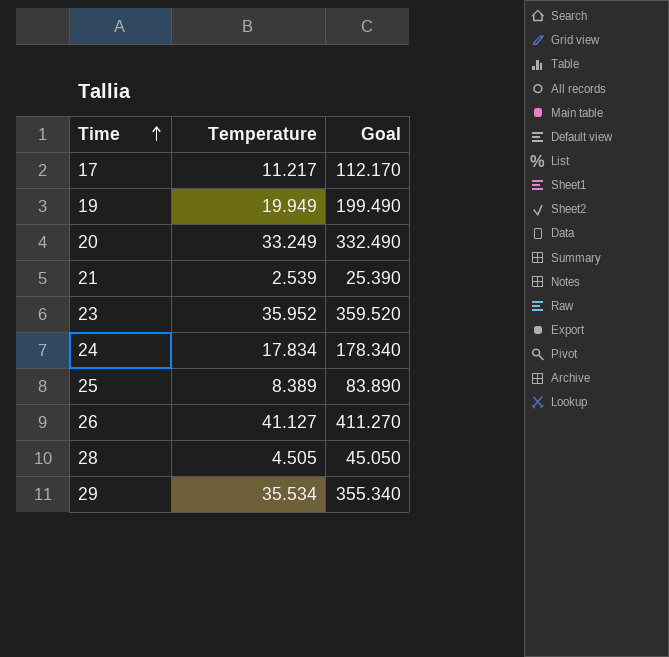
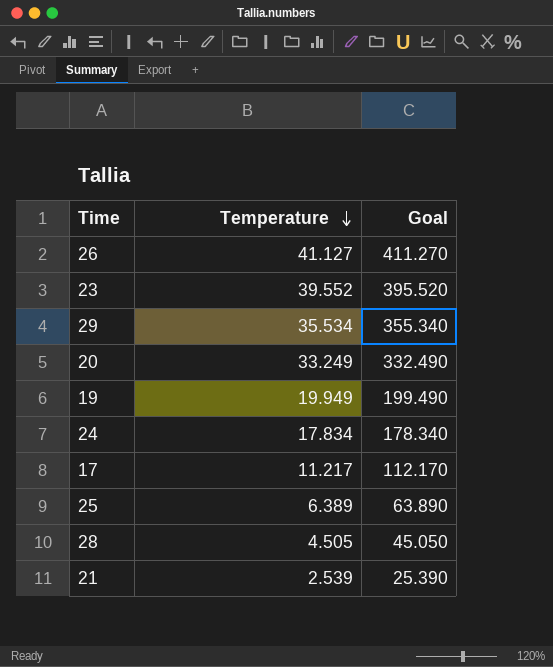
row order: Time ascending -> Temperature descending
23 | Temperature: 35.952 -> 39.552
23 | Goal: 359.520 -> 395.520
25 | Temperature: 8.389 -> 6.389
25 | Goal: 83.890 -> 63.890

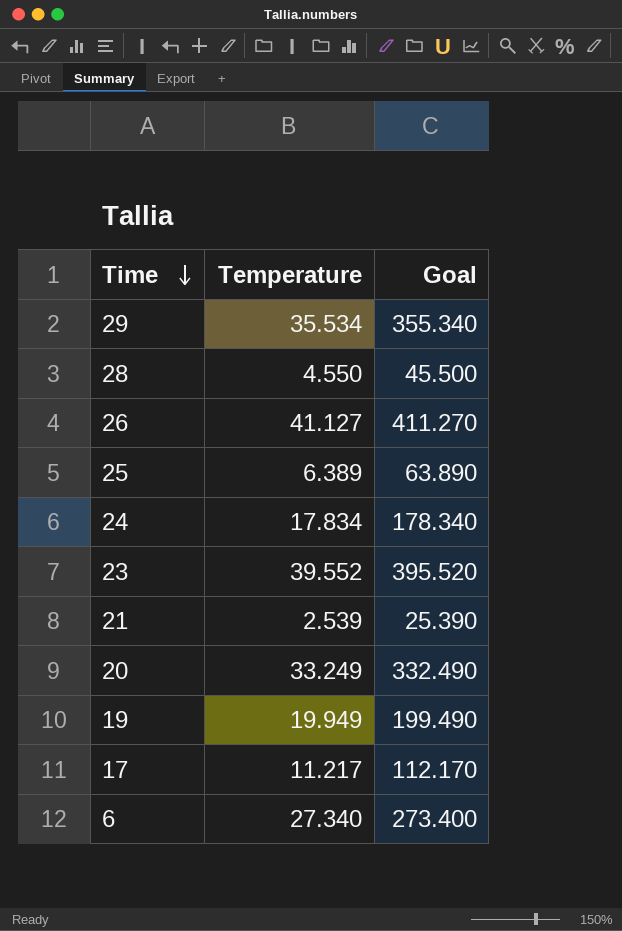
row order: Temperature descending -> Time descending
28 | Temperature: 4.505 -> 4.550
28 | Goal: 45.050 -> 45.500
row 6: none -> 27.340 | 273.400

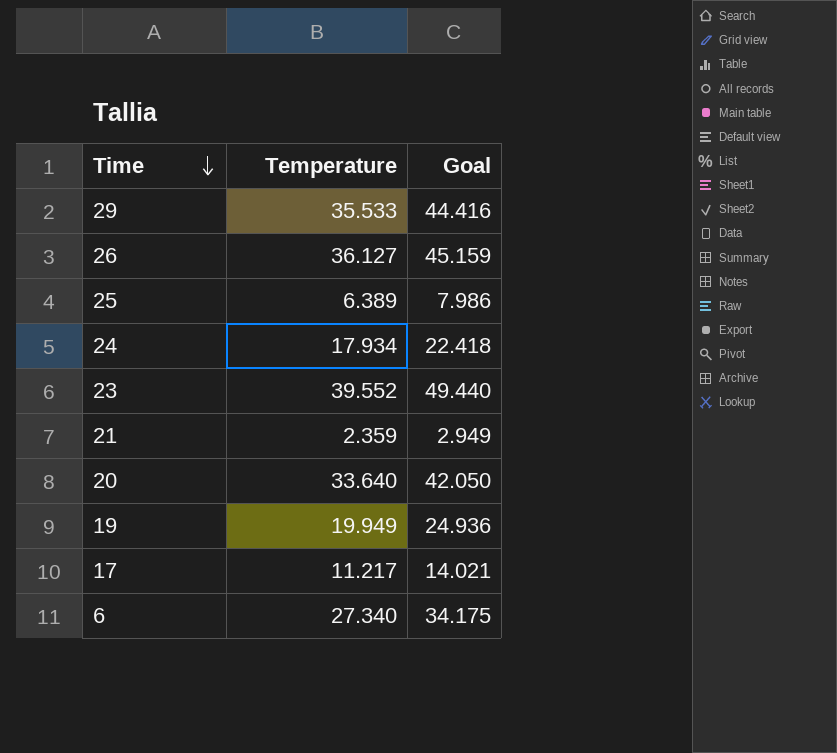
column Goal | formula: [Temperature] * 10 -> [Temperature] * 1.25
row 28: 4.550 | 45.500 -> none
29 | Temperature: 35.534 -> 35.533
26 | Temperature: 41.127 -> 36.127
24 | Temperature: 17.834 -> 17.934
21 | Temperature: 2.539 -> 2.359
20 | Temperature: 33.249 -> 33.640

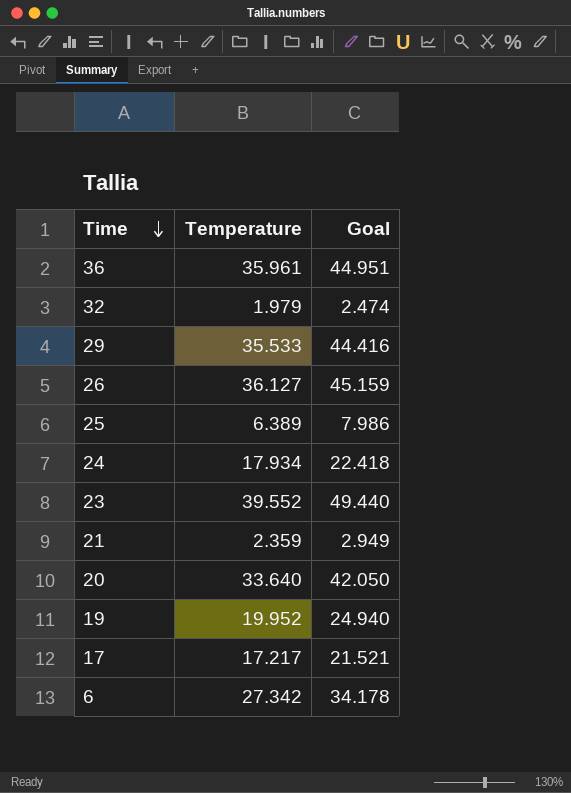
row 36: none -> 35.961 | 44.951
row 32: none -> 1.979 | 2.474
19 | Temperature: 19.949 -> 19.952
19 | Goal: 24.936 -> 24.940
17 | Temperature: 11.217 -> 17.217
17 | Goal: 14.021 -> 21.521
6 | Temperature: 27.340 -> 27.342
6 | Goal: 34.175 -> 34.178

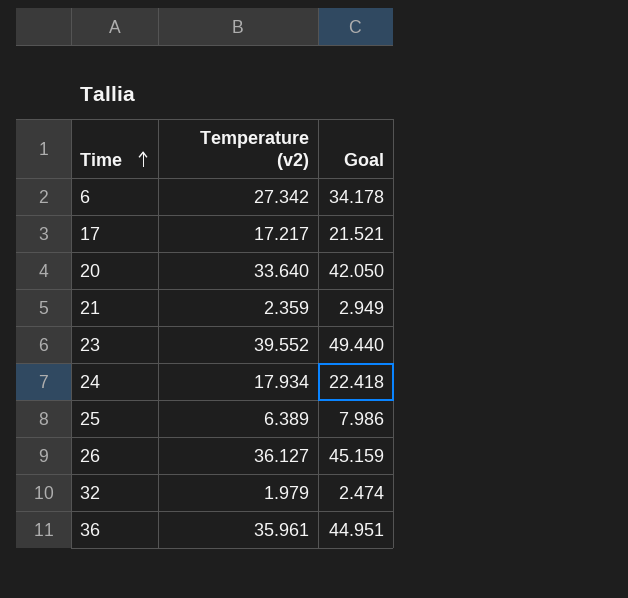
row order: Time descending -> Time ascending
column name: Temperature -> Temperature (v2)
row 29: 35.533 | 44.416 -> none
row 19: 19.952 | 24.940 -> none

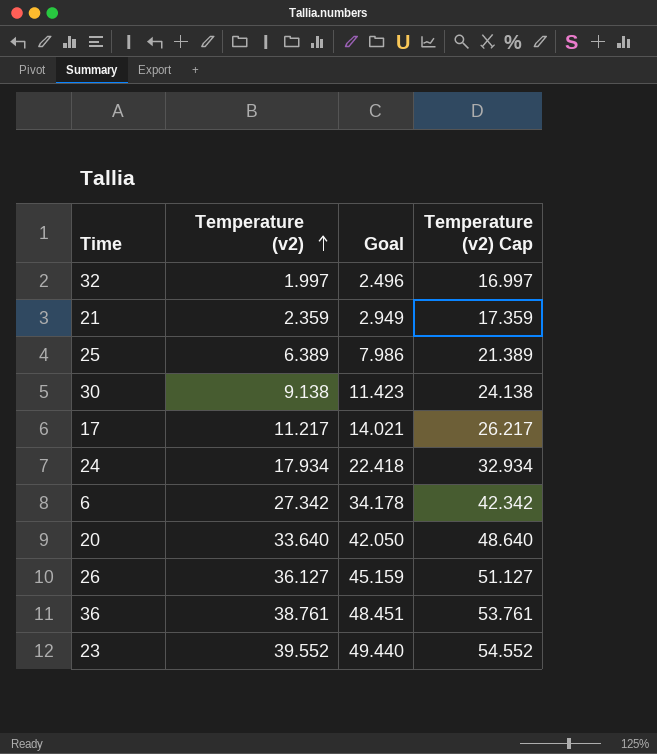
row order: Time ascending -> Temperature (v2) ascending
column Temperature (v2) Cap | formula: none -> [Temperature (v2)] + 15
32 | Temperature (v2): 1.979 -> 1.997
32 | Goal: 2.474 -> 2.496
row 30: none -> 9.138 | 11.423 | 24.138
17 | Temperature (v2): 17.217 -> 11.217
17 | Goal: 21.521 -> 14.021
36 | Temperature (v2): 35.961 -> 38.761
36 | Goal: 44.951 -> 48.451

